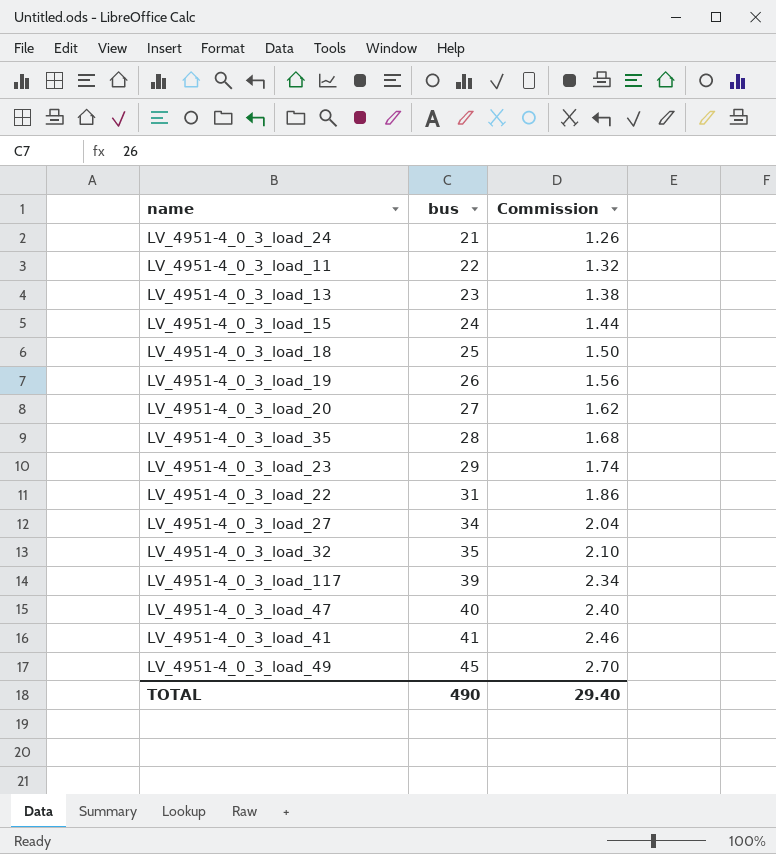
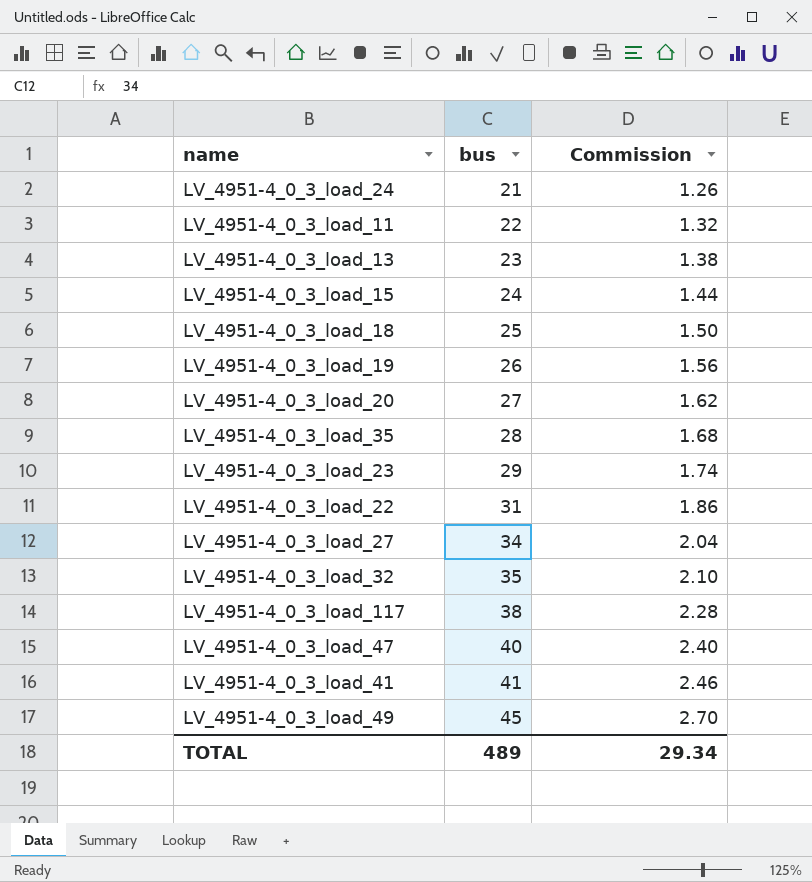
LV_4951-4_0_3_load_117 | bus: 39 -> 38
LV_4951-4_0_3_load_117 | Commission: 2.34 -> 2.28
TOTAL | bus: 490 -> 489
TOTAL | Commission: 29.40 -> 29.34

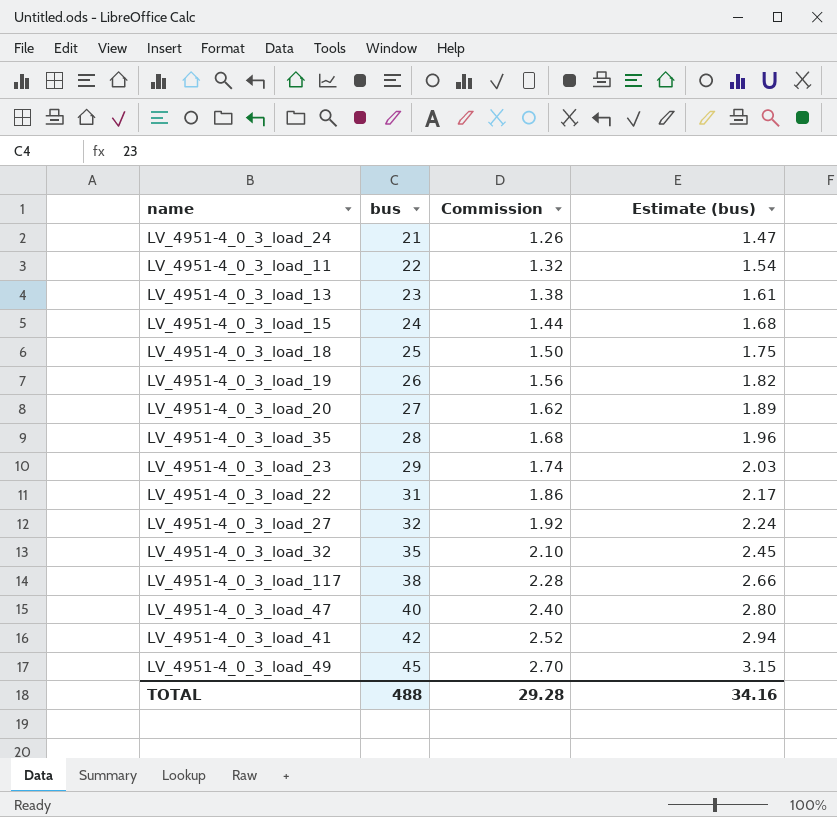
column Estimate (bus) | formula: none -> [bus] * 0.07
LV_4951-4_0_3_load_27 | bus: 34 -> 32
LV_4951-4_0_3_load_27 | Commission: 2.04 -> 1.92
LV_4951-4_0_3_load_41 | bus: 41 -> 42
LV_4951-4_0_3_load_41 | Commission: 2.46 -> 2.52
TOTAL | bus: 489 -> 488
TOTAL | Commission: 29.34 -> 29.28

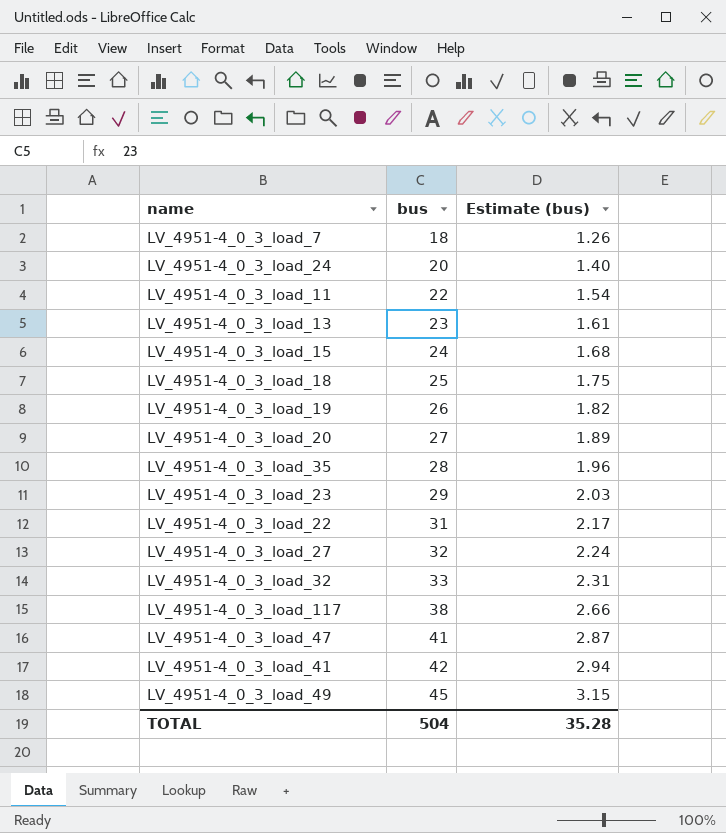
column Commission | formula: [bus] * 0.06 -> none
row LV_4951-4_0_3_load_7: none -> 18 | 1.26
LV_4951-4_0_3_load_24 | bus: 21 -> 20
LV_4951-4_0_3_load_24 | Estimate (bus): 1.47 -> 1.40
LV_4951-4_0_3_load_32 | bus: 35 -> 33
LV_4951-4_0_3_load_32 | Estimate (bus): 2.45 -> 2.31
LV_4951-4_0_3_load_47 | bus: 40 -> 41
LV_4951-4_0_3_load_47 | Estimate (bus): 2.80 -> 2.87
TOTAL | bus: 488 -> 504
TOTAL | Estimate (bus): 34.16 -> 35.28

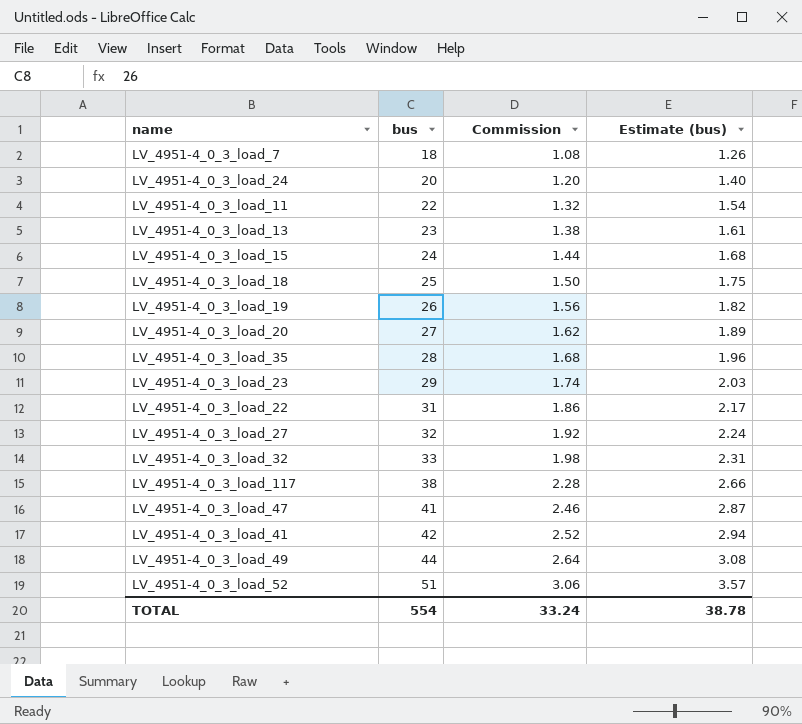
column Commission | formula: none -> [bus] * 0.06
LV_4951-4_0_3_load_49 | bus: 45 -> 44
LV_4951-4_0_3_load_49 | Estimate (bus): 3.15 -> 3.08
row LV_4951-4_0_3_load_52: none -> 51 | 3.06 | 3.57
TOTAL | bus: 504 -> 554
TOTAL | Estimate (bus): 35.28 -> 38.78

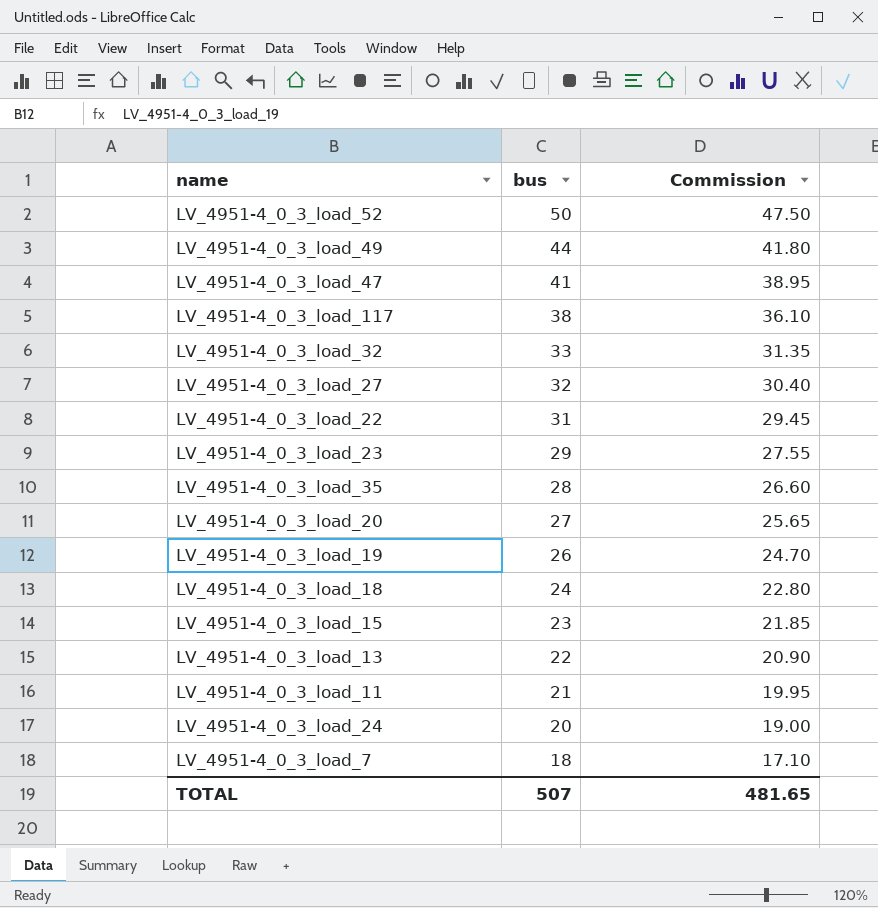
row order: bus ascending -> bus descending
column Estimate (bus) | formula: [bus] * 0.07 -> none
column Commission | formula: [bus] * 0.06 -> [bus] * 0.95
row LV_4951-4_0_3_load_41: 42 | 2.52 | 2.94 -> none
LV_4951-4_0_3_load_52 | bus: 51 -> 50
LV_4951-4_0_3_load_18 | bus: 25 -> 24
LV_4951-4_0_3_load_15 | bus: 24 -> 23
LV_4951-4_0_3_load_13 | bus: 23 -> 22
LV_4951-4_0_3_load_11 | bus: 22 -> 21
TOTAL | bus: 554 -> 507
TOTAL | Commission: 33.24 -> 481.65

